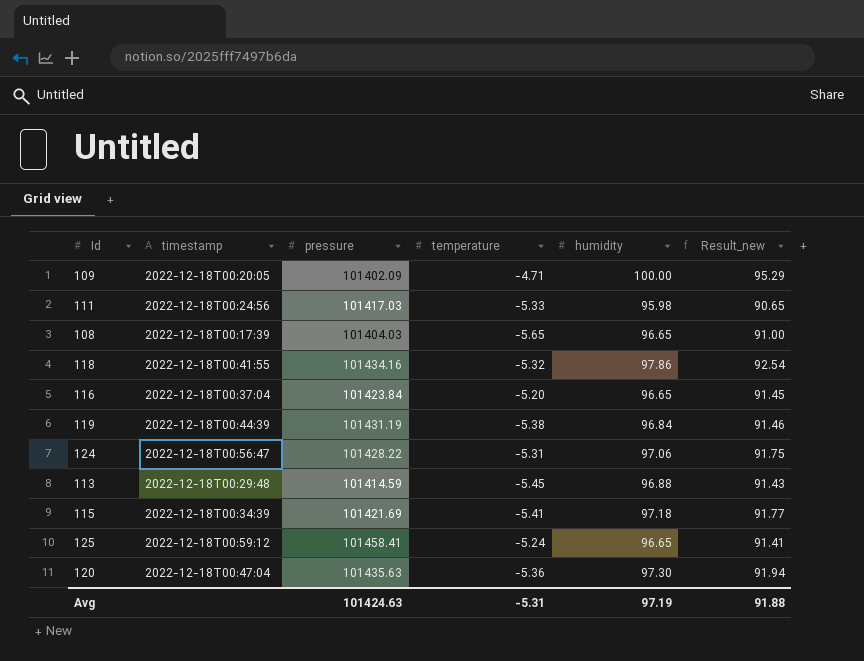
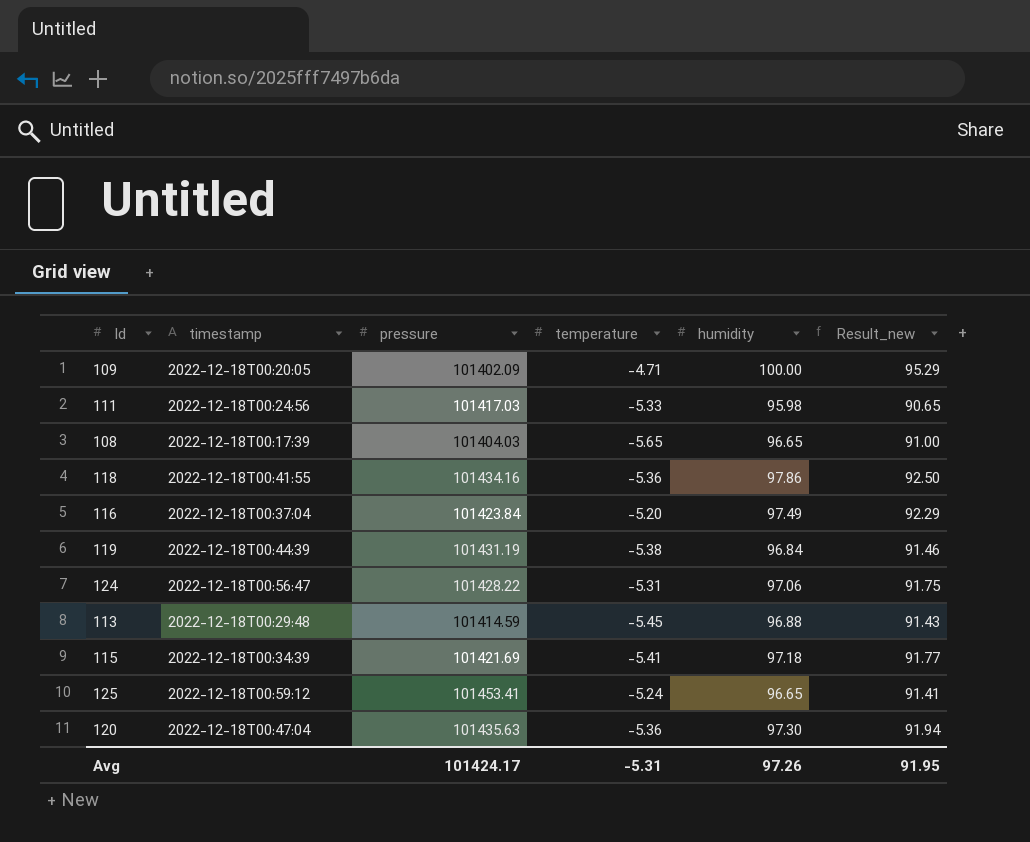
118 | temperature: -5.32 -> -5.36
118 | Result_new: 92.54 -> 92.50
116 | humidity: 96.65 -> 97.49
116 | Result_new: 91.45 -> 92.29
125 | pressure: 101458.41 -> 101453.41
Avg | pressure: 101424.63 -> 101424.17
Avg | humidity: 97.19 -> 97.26
Avg | Result_new: 91.88 -> 91.95

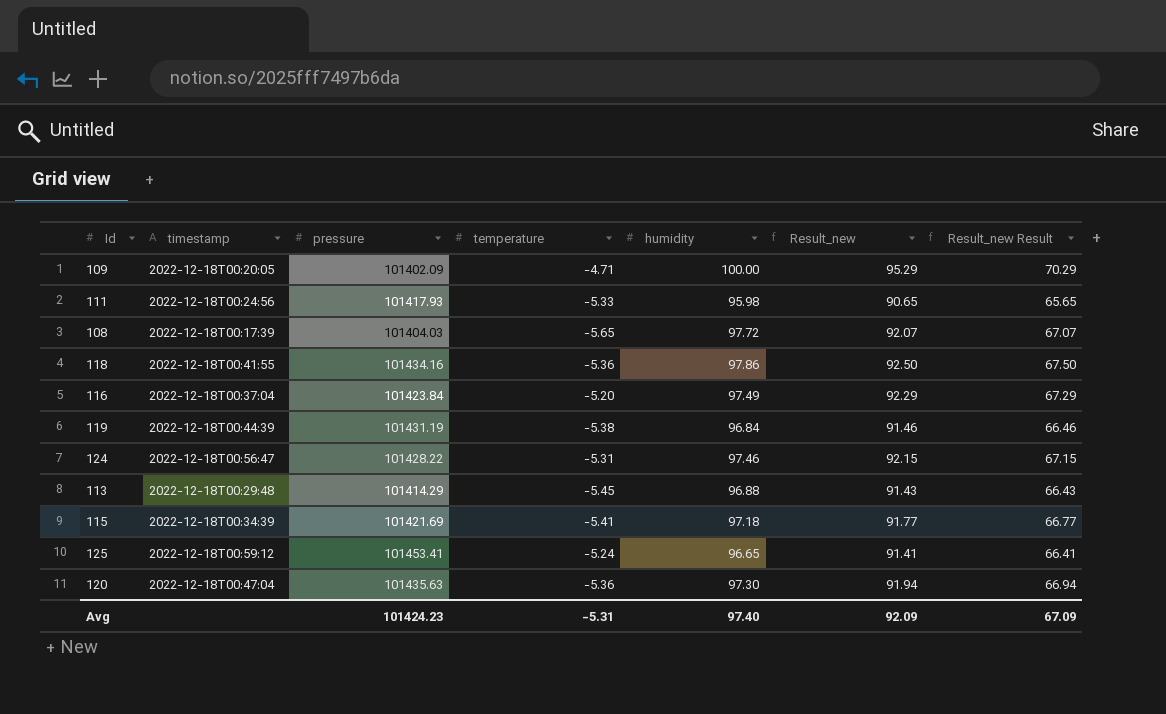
column Result_new Result | formula: none -> [Result_new] - 25
111 | pressure: 101417.03 -> 101417.93
108 | humidity: 96.65 -> 97.72
108 | Result_new: 91.00 -> 92.07
124 | humidity: 97.06 -> 97.46
124 | Result_new: 91.75 -> 92.15
113 | pressure: 101414.59 -> 101414.29
Avg | pressure: 101424.17 -> 101424.23
Avg | humidity: 97.26 -> 97.40
Avg | Result_new: 91.95 -> 92.09

